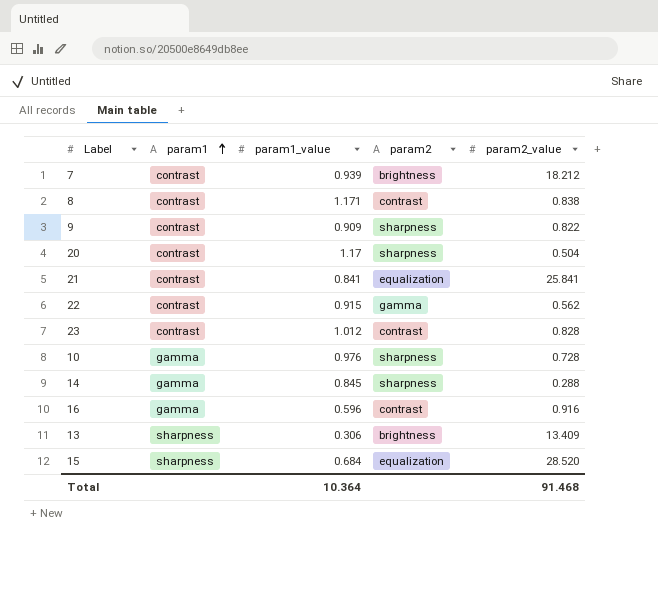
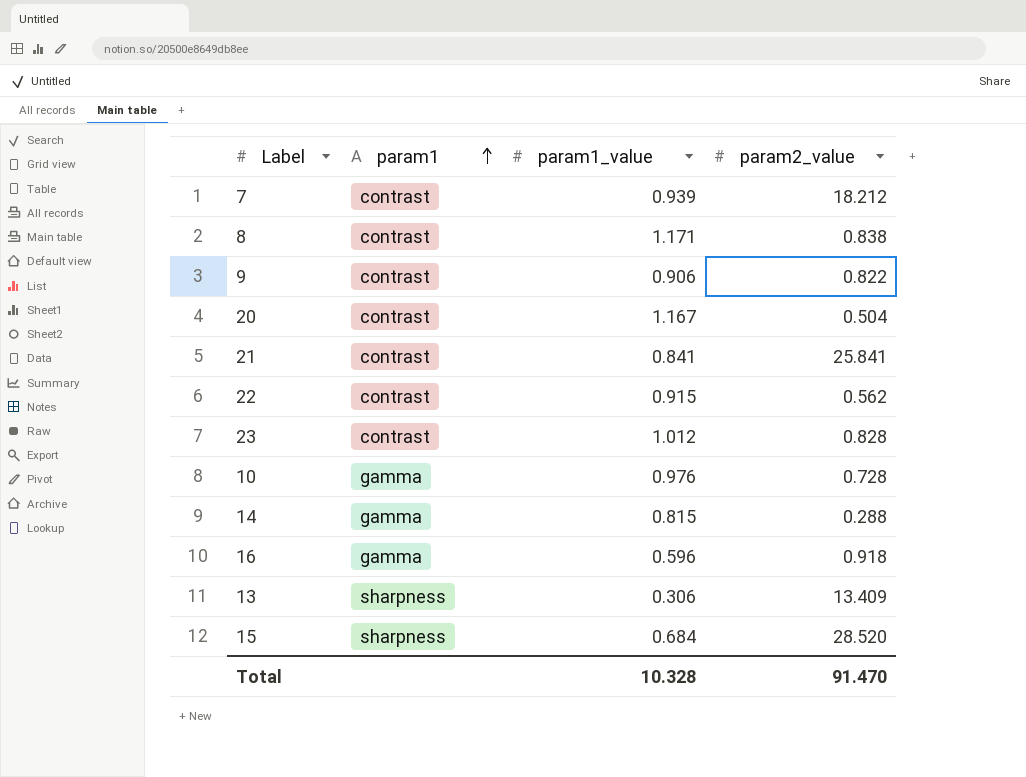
column param2 | position: 4 -> none
9 | param1_value: 0.909 -> 0.906
20 | param1_value: 1.17 -> 1.167
14 | param1_value: 0.845 -> 0.815
16 | param2_value: 0.916 -> 0.918
Total | param1_value: 10.364 -> 10.328
Total | param2_value: 91.468 -> 91.470

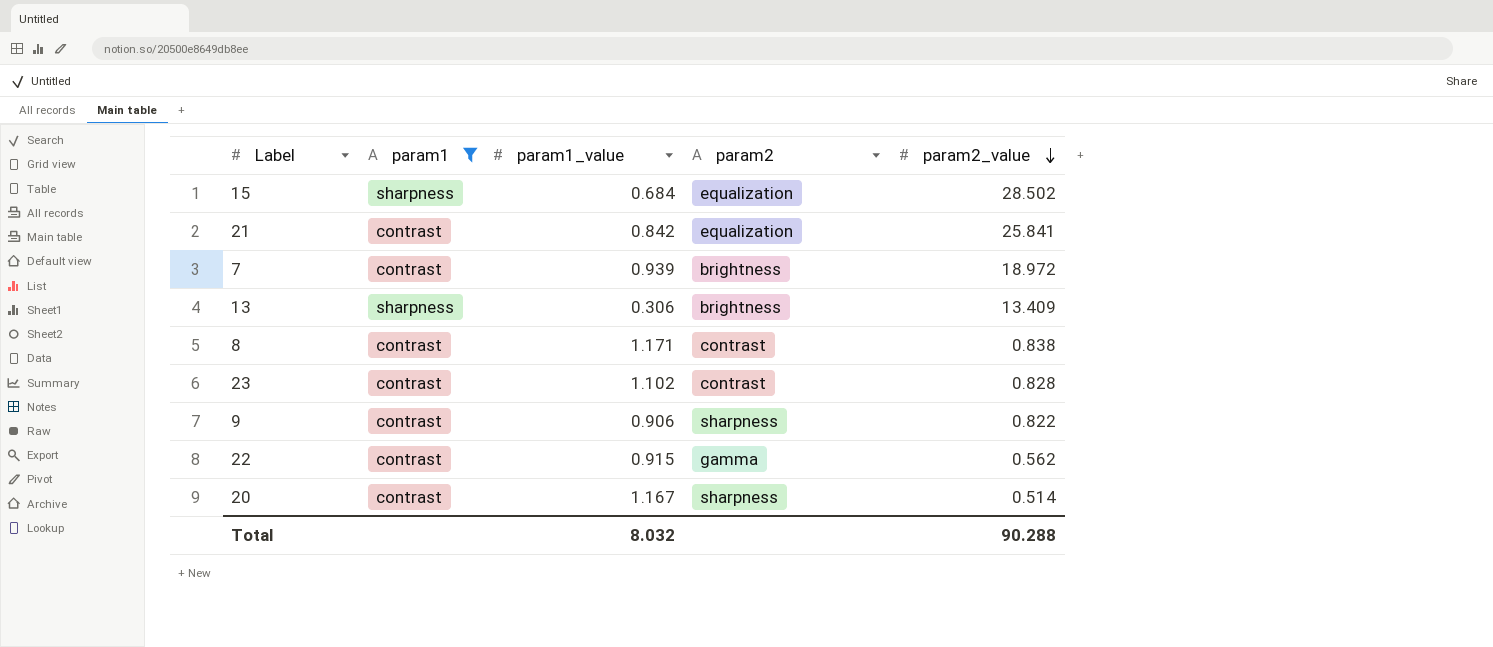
filter: none -> param1 != gamma
row order: param1 ascending -> param2_value descending
column param2 | position: none -> 4
15 | param2_value: 28.520 -> 28.502
21 | param1_value: 0.841 -> 0.842
7 | param2_value: 18.212 -> 18.972
23 | param1_value: 1.012 -> 1.102
20 | param2_value: 0.504 -> 0.514
Total | param1_value: 10.328 -> 8.032
Total | param2_value: 91.470 -> 90.288

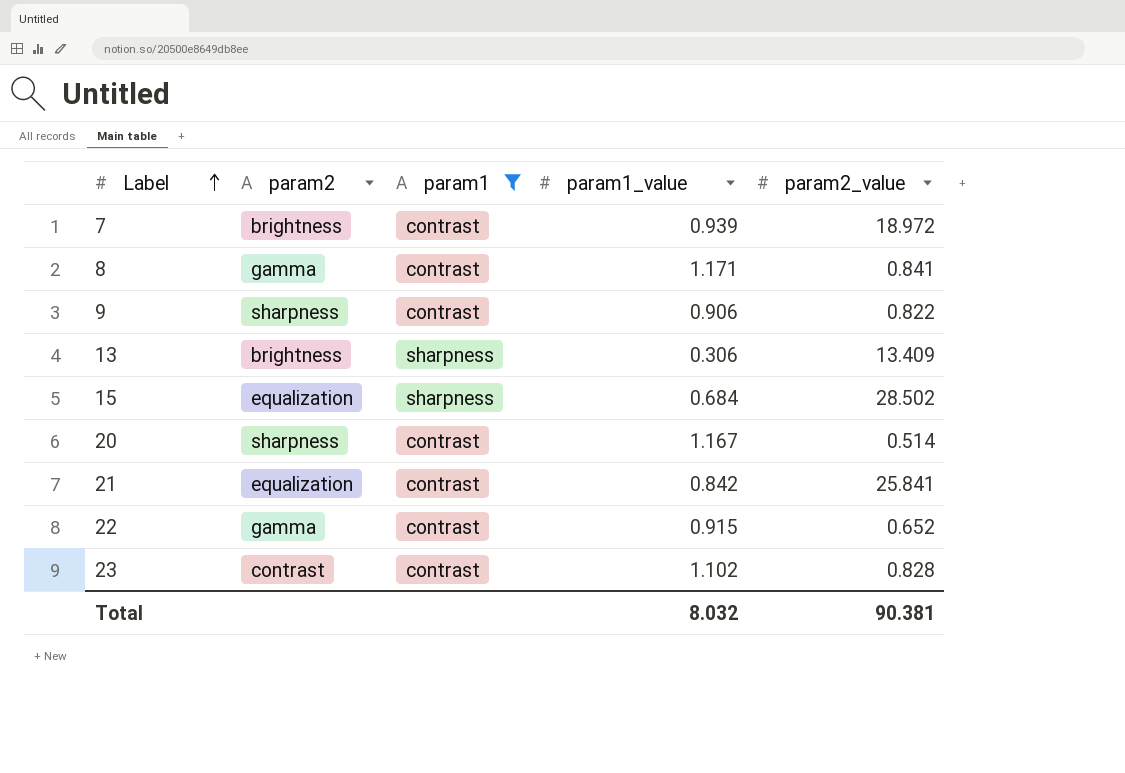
row order: param2_value descending -> Label ascending
column param2 | position: 4 -> 2
8 | param2: contrast -> gamma
8 | param2_value: 0.838 -> 0.841
22 | param2_value: 0.562 -> 0.652
Total | param2_value: 90.288 -> 90.381

